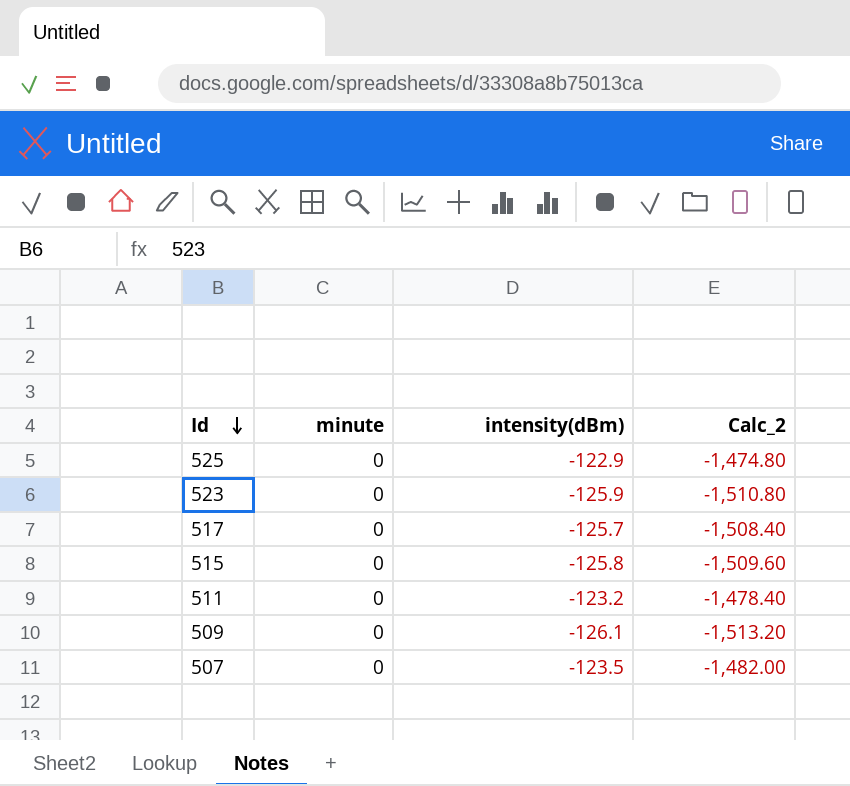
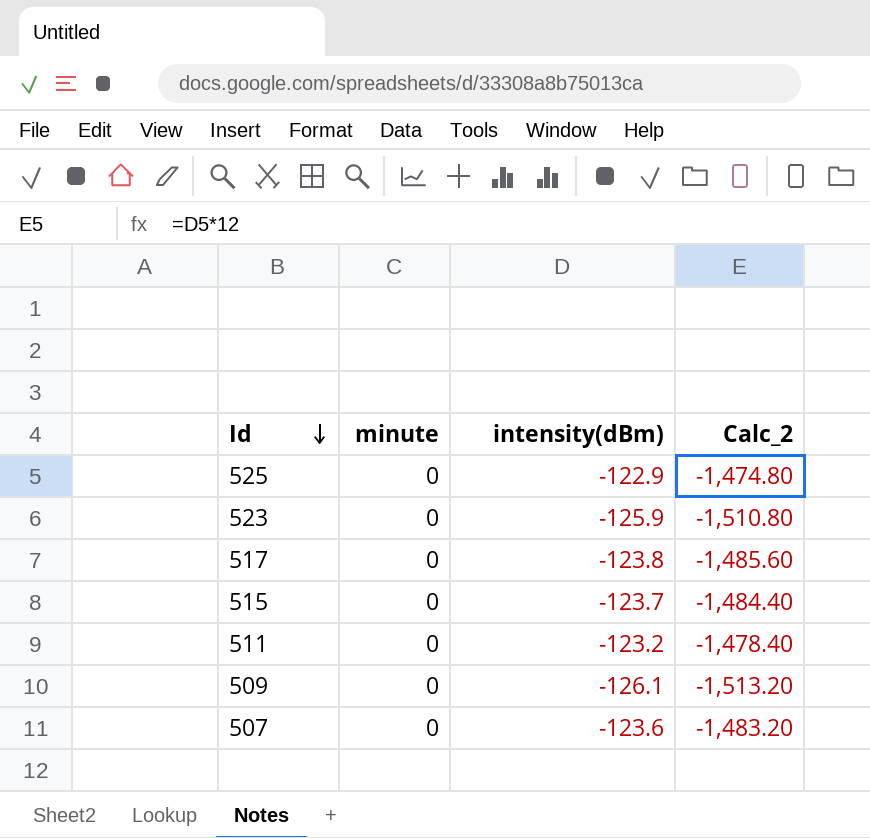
517 | intensity(dBm): -125.7 -> -123.8
517 | Calc_2: -1,508.40 -> -1,485.60
515 | intensity(dBm): -125.8 -> -123.7
515 | Calc_2: -1,509.60 -> -1,484.40
507 | intensity(dBm): -123.5 -> -123.6
507 | Calc_2: -1,482.00 -> -1,483.20

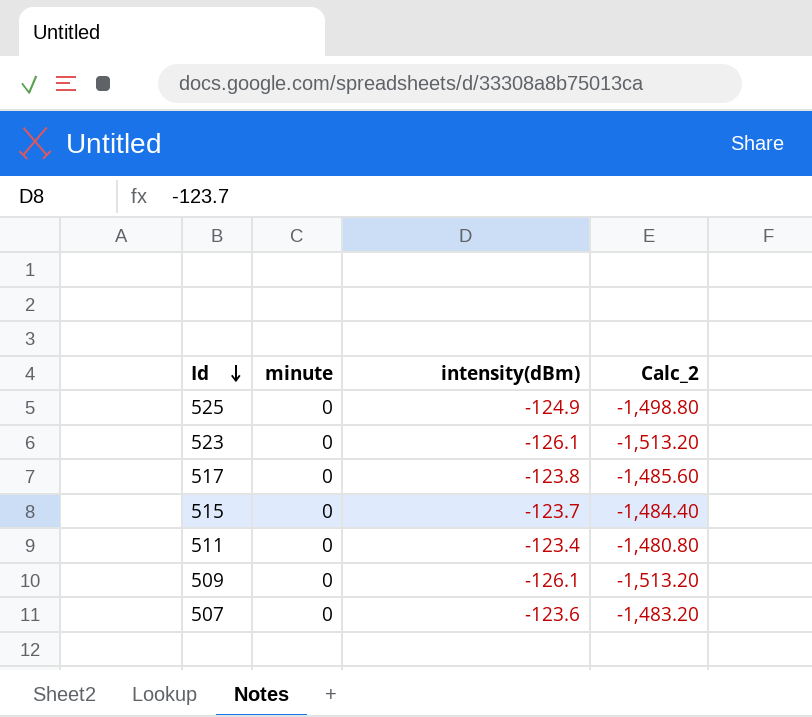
525 | intensity(dBm): -122.9 -> -124.9
525 | Calc_2: -1,474.80 -> -1,498.80
523 | intensity(dBm): -125.9 -> -126.1
523 | Calc_2: -1,510.80 -> -1,513.20
511 | intensity(dBm): -123.2 -> -123.4
511 | Calc_2: -1,478.40 -> -1,480.80

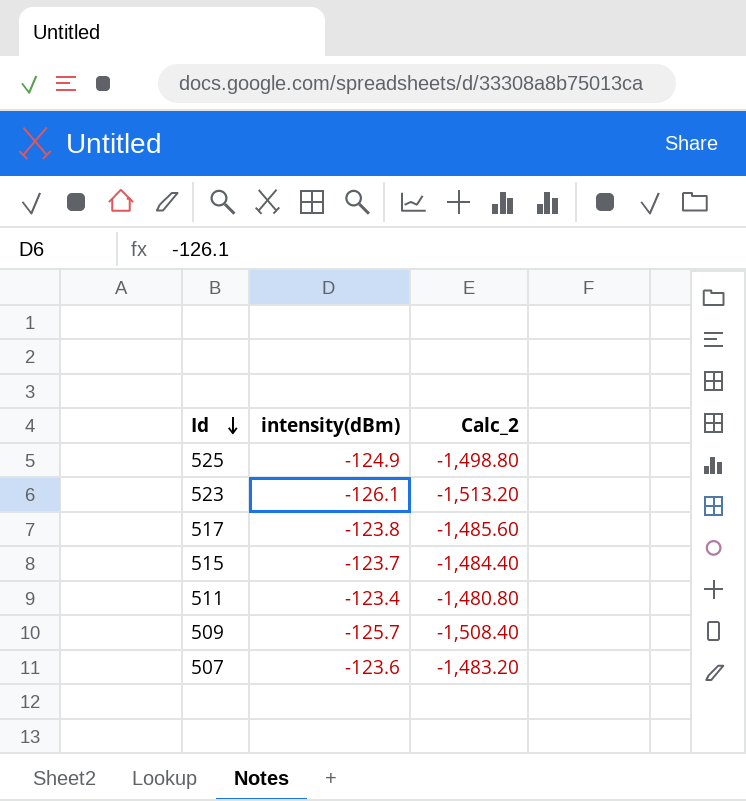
column minute | position: 2 -> none
509 | intensity(dBm): -126.1 -> -125.7
509 | Calc_2: -1,513.20 -> -1,508.40

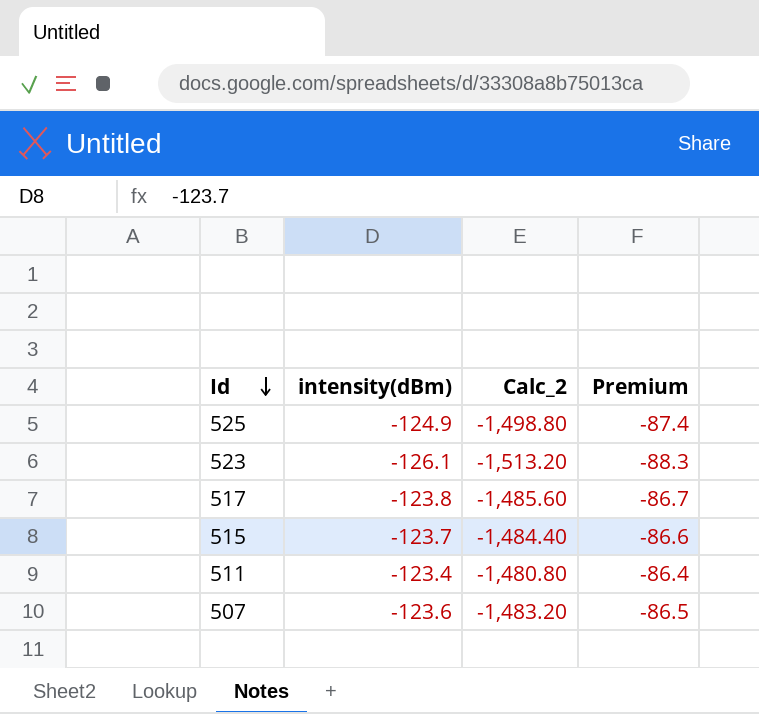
column Premium | formula: none -> [intensity(dBm)] * 0.7
row 509: -125.7 | -1,508.40 -> none

